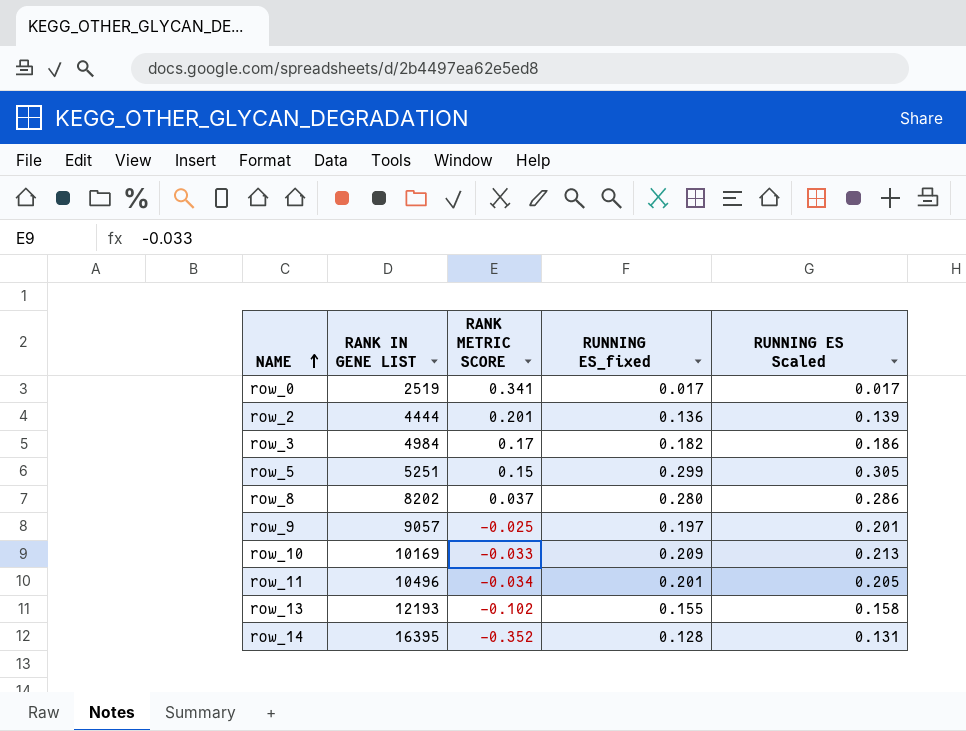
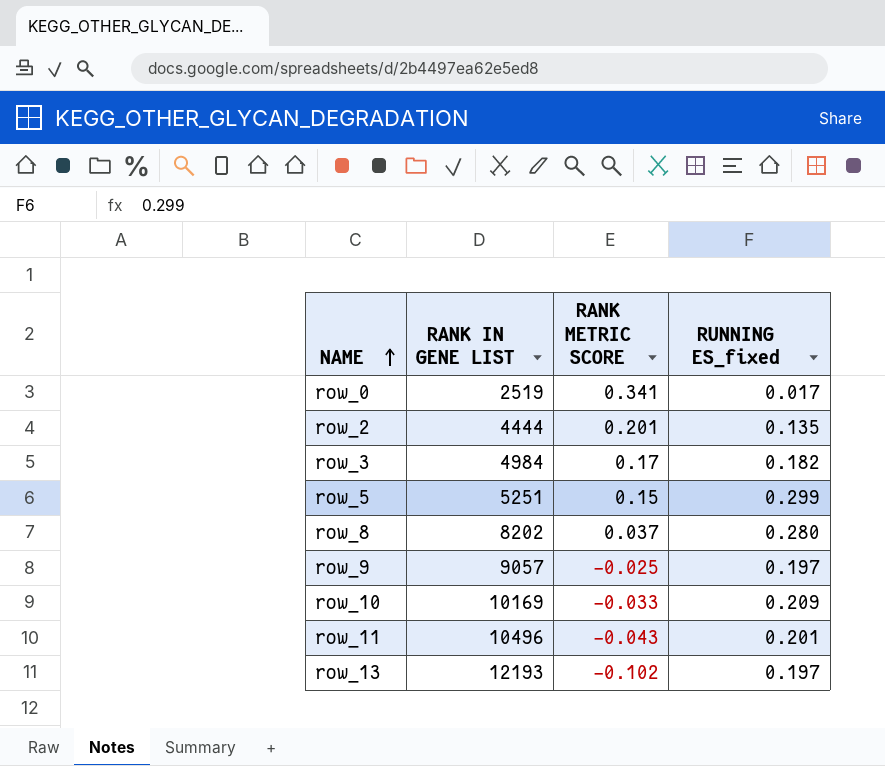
column RUNNING ES Scaled | formula: [RUNNING ES_fixed] * 1.02 -> none
row row_14: 16395 | -0.352 | 0.128 | 0.131 -> none
row_2 | RUNNING ES_fixed: 0.136 -> 0.135
row_11 | RANK METRIC SCORE: -0.034 -> -0.043
row_13 | RUNNING ES_fixed: 0.155 -> 0.197

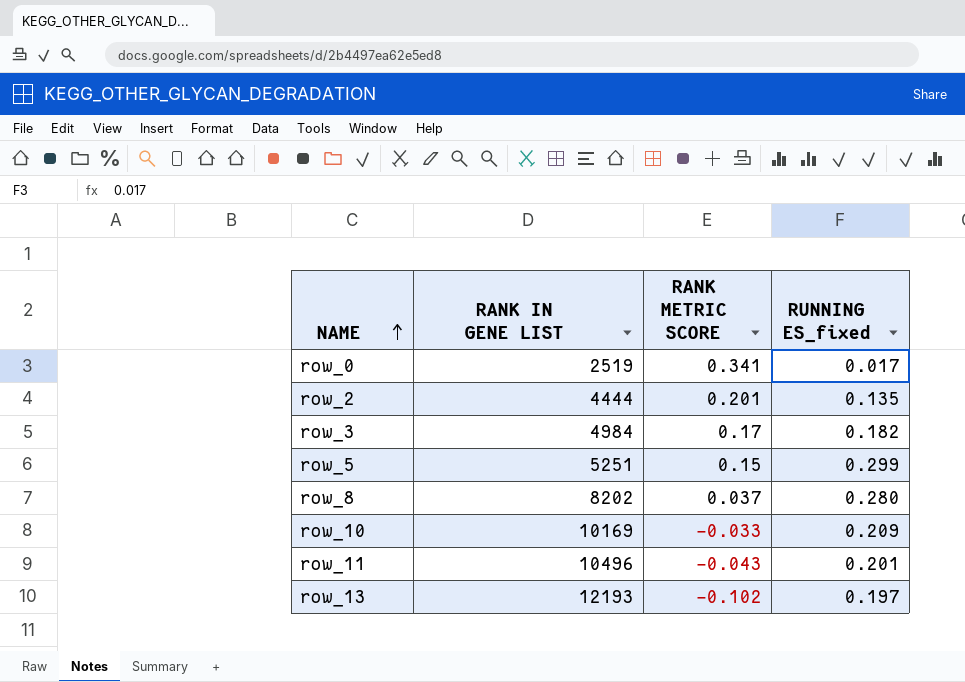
row row_9: 9057 | -0.025 | 0.197 -> none

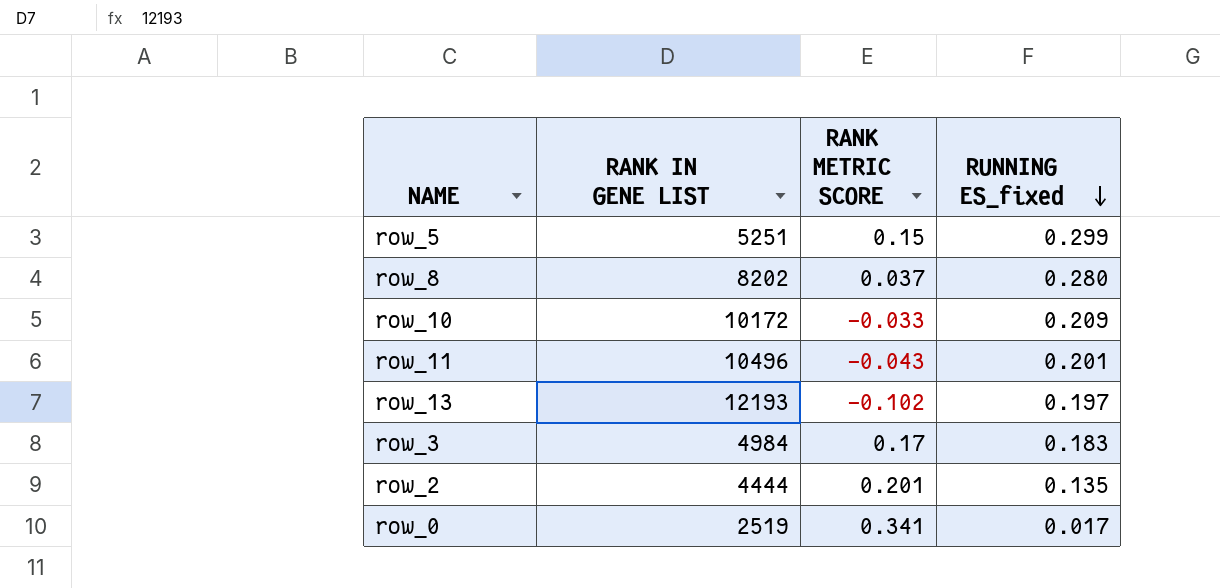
row order: NAME ascending -> RUNNING ES_fixed descending
row_10 | RANK IN GENE LIST: 10169 -> 10172
row_3 | RUNNING ES_fixed: 0.182 -> 0.183

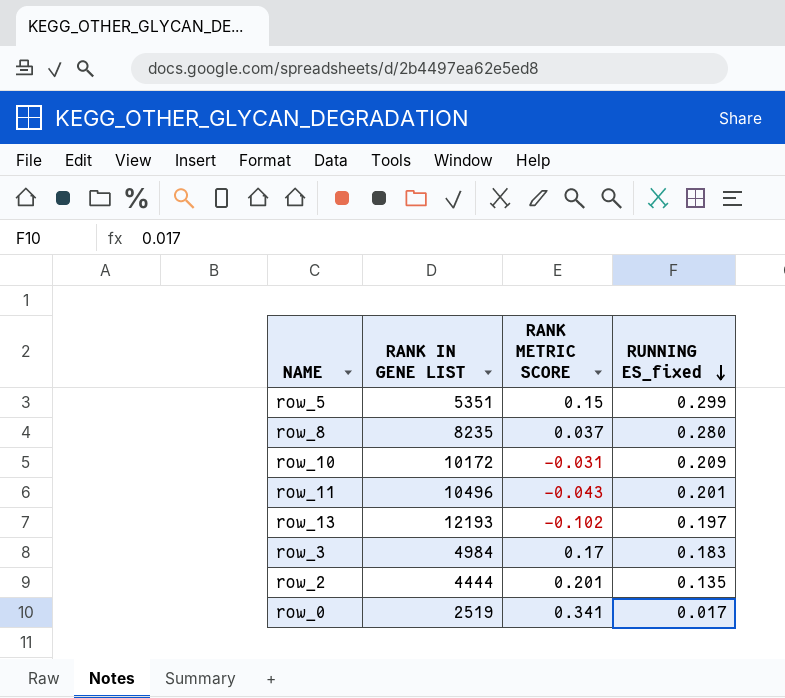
row_5 | RANK IN GENE LIST: 5251 -> 5351
row_8 | RANK IN GENE LIST: 8202 -> 8235
row_10 | RANK METRIC SCORE: -0.033 -> -0.031

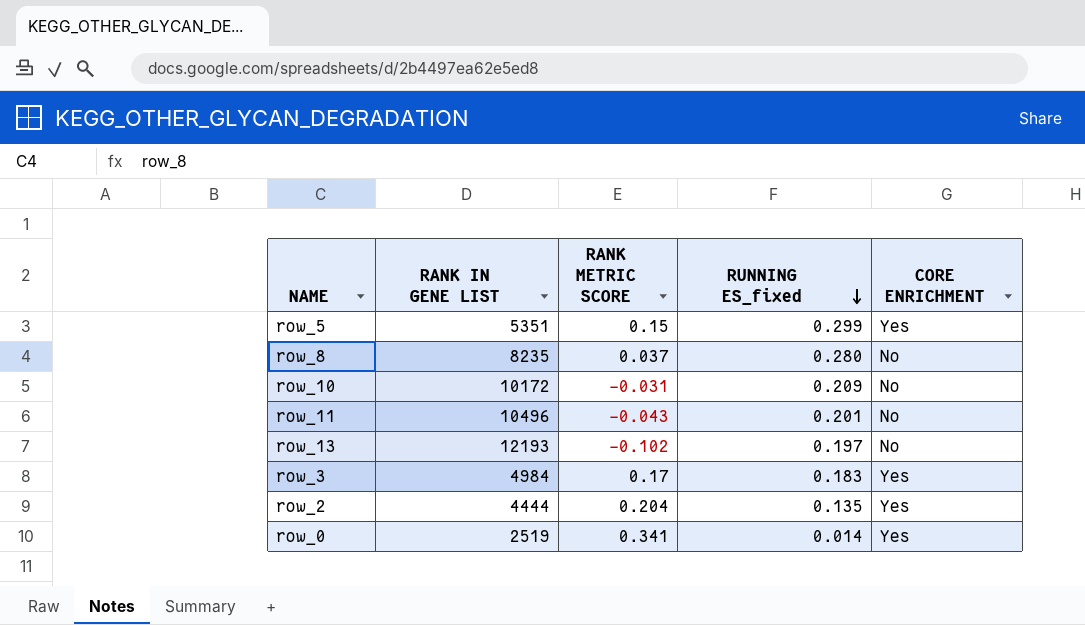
column CORE ENRICHMENT | position: none -> 5
row_2 | RANK METRIC SCORE: 0.201 -> 0.204
row_0 | RUNNING ES_fixed: 0.017 -> 0.014

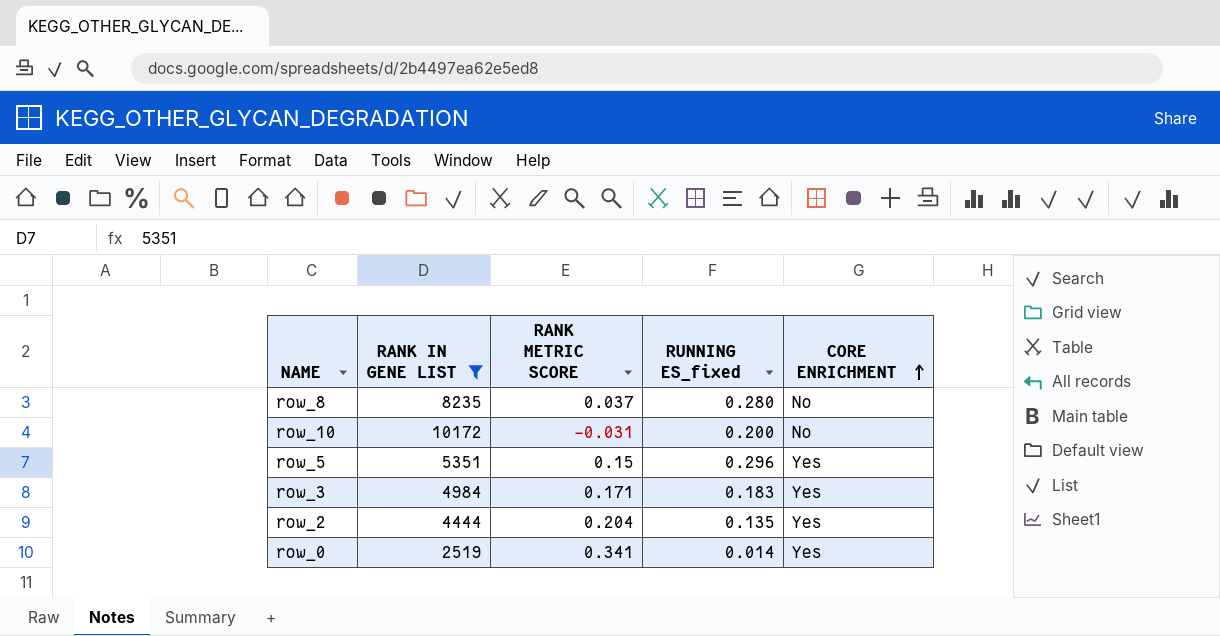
filter: none -> RANK IN GENE LIST <= 10172
row order: RUNNING ES_fixed descending -> CORE ENRICHMENT ascending
row_10 | RUNNING ES_fixed: 0.209 -> 0.200
row_5 | RUNNING ES_fixed: 0.299 -> 0.296
row_3 | RANK METRIC SCORE: 0.17 -> 0.171

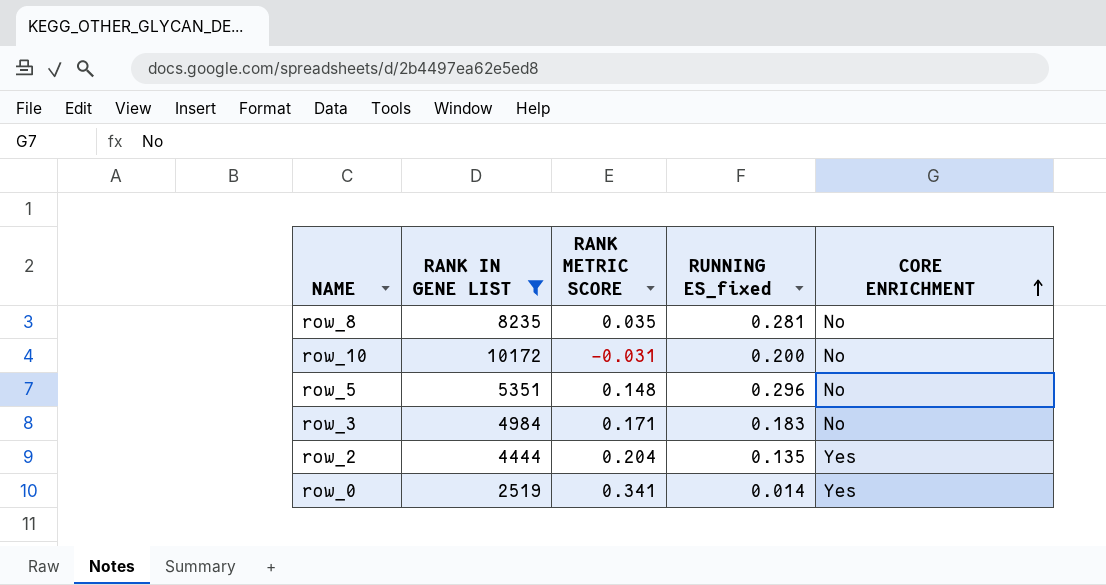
row_8 | RANK METRIC SCORE: 0.037 -> 0.035
row_8 | RUNNING ES_fixed: 0.280 -> 0.281
row_5 | RANK METRIC SCORE: 0.15 -> 0.148
row_5 | CORE ENRICHMENT: Yes -> No
row_3 | CORE ENRICHMENT: Yes -> No

